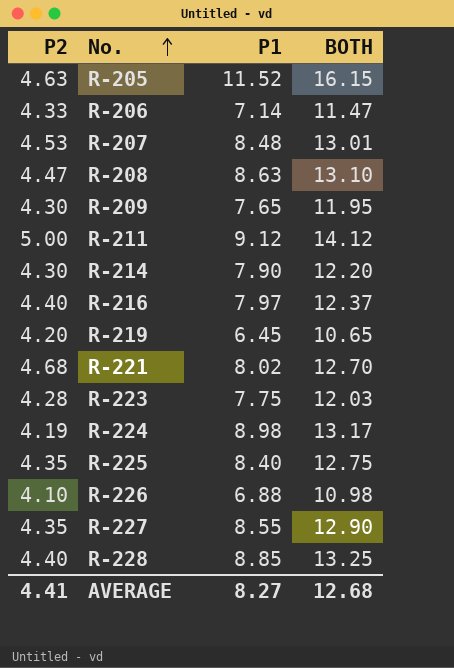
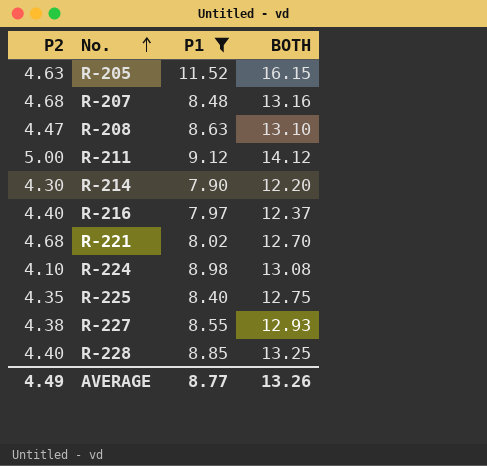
filter: none -> P1 >= 7.90
R-207 | P2: 4.53 -> 4.68
R-207 | BOTH: 13.01 -> 13.16
R-224 | P2: 4.19 -> 4.10
R-224 | BOTH: 13.17 -> 13.08
R-227 | P2: 4.35 -> 4.38
R-227 | BOTH: 12.90 -> 12.93
AVERAGE | P2: 4.41 -> 4.49
AVERAGE | P1: 8.27 -> 8.77
AVERAGE | BOTH: 12.68 -> 13.26

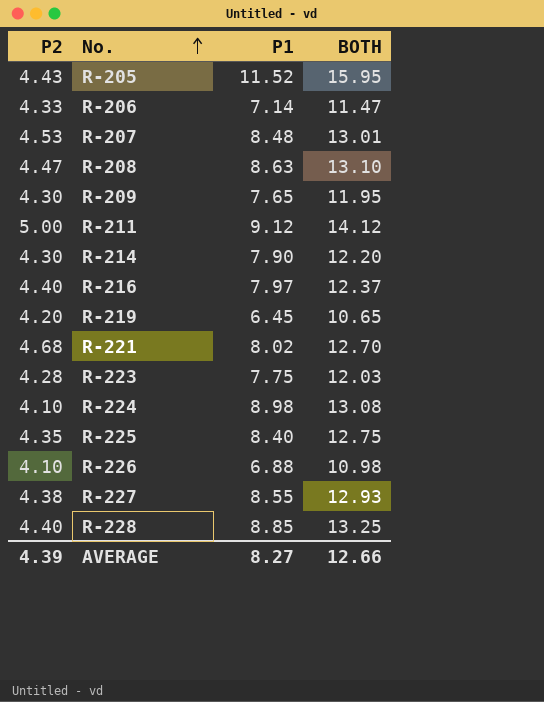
filter: P1 >= 7.90 -> none
R-205 | P2: 4.63 -> 4.43
R-205 | BOTH: 16.15 -> 15.95
R-207 | P2: 4.68 -> 4.53
R-207 | BOTH: 13.16 -> 13.01
AVERAGE | P2: 4.49 -> 4.39
AVERAGE | P1: 8.77 -> 8.27
AVERAGE | BOTH: 13.26 -> 12.66

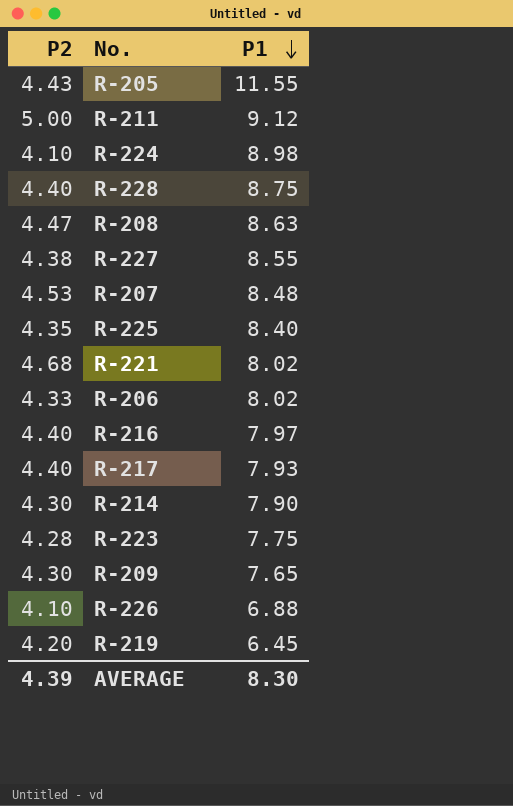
row order: No. ascending -> P1 descending
column BOTH | formula: [P2] + [P1] -> none
R-205 | P1: 11.52 -> 11.55
R-228 | P1: 8.85 -> 8.75
R-206 | P1: 7.14 -> 8.02
row R-217: none -> 4.40 | 7.93
AVERAGE | P1: 8.27 -> 8.30

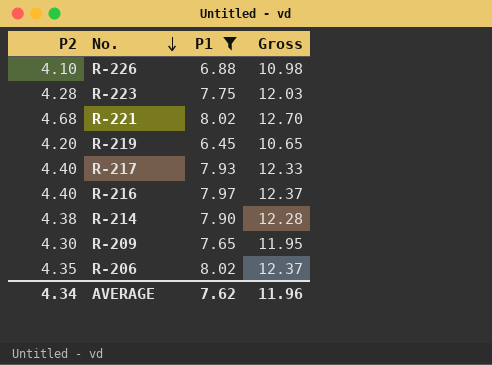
filter: none -> P1 <= 8.02
row order: P1 descending -> No. descending
column Gross | formula: none -> [P2] + [P1]
R-214 | P2: 4.30 -> 4.38
R-206 | P2: 4.33 -> 4.35
AVERAGE | P2: 4.39 -> 4.34
AVERAGE | P1: 8.30 -> 7.62

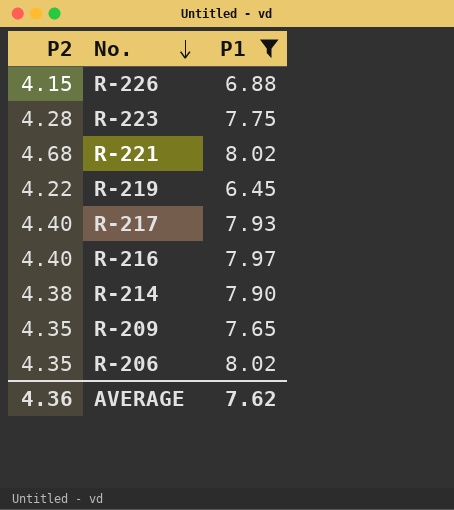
column Gross | formula: [P2] + [P1] -> none
R-226 | P2: 4.10 -> 4.15
R-219 | P2: 4.20 -> 4.22
R-209 | P2: 4.30 -> 4.35
AVERAGE | P2: 4.34 -> 4.36

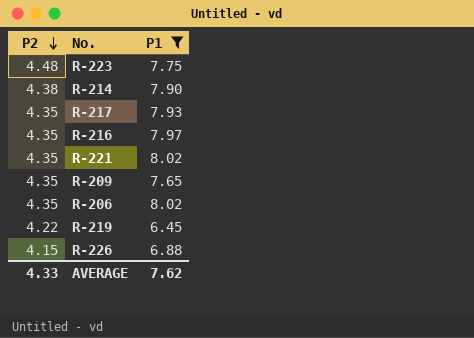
row order: No. descending -> P2 descending
R-223 | P2: 4.28 -> 4.48
R-217 | P2: 4.40 -> 4.35
R-216 | P2: 4.40 -> 4.35
R-221 | P2: 4.68 -> 4.35
AVERAGE | P2: 4.36 -> 4.33

